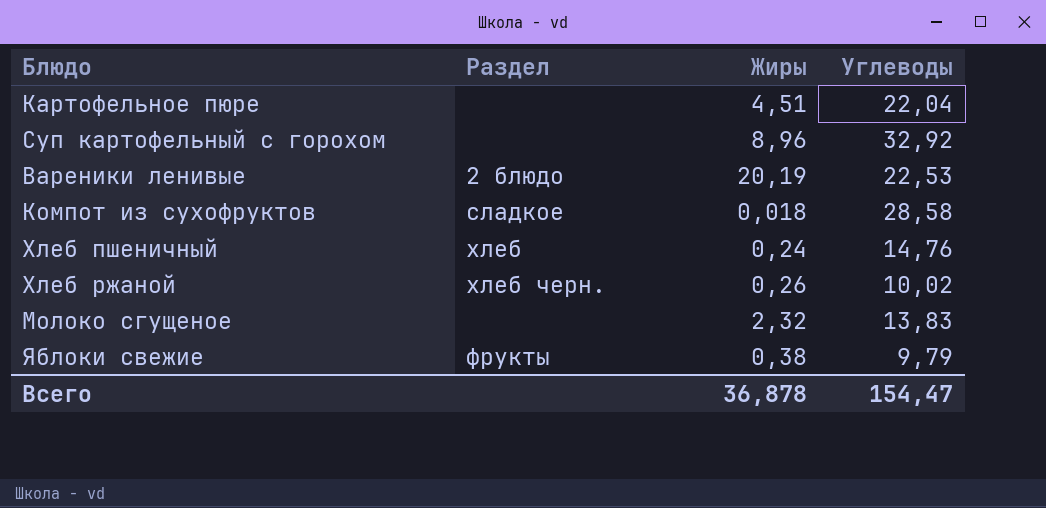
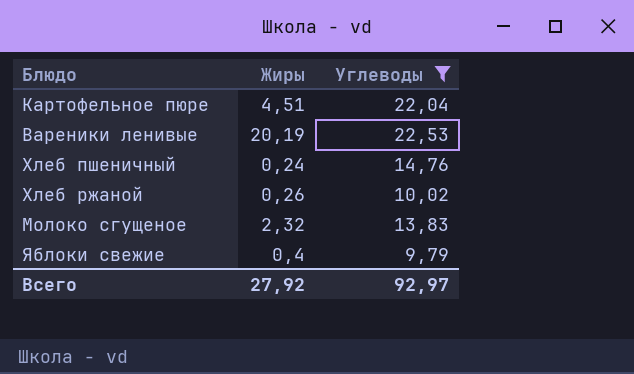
filter: none -> Углеводы <= 22,53
column Раздел | position: 2 -> none
Яблоки свежие | Жиры: 0,38 -> 0,4
Всего | Жиры: 36,878 -> 27,92
Всего | Углеводы: 154,47 -> 92,97

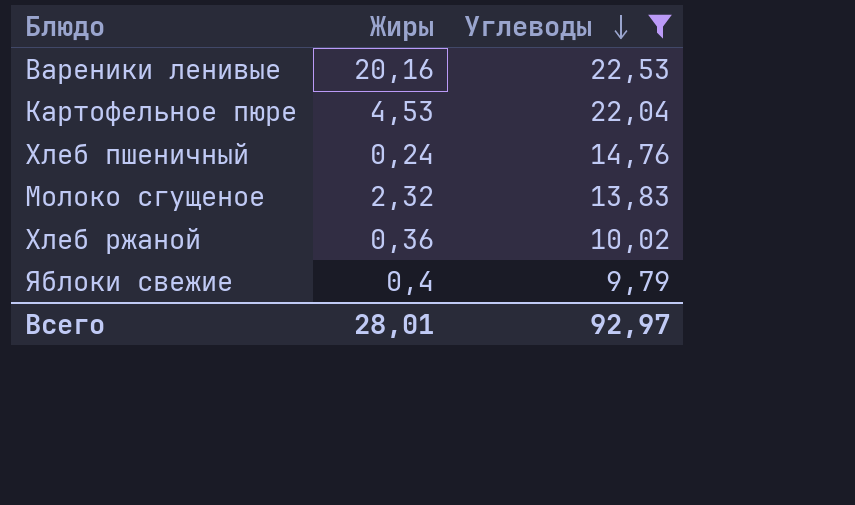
row order: none -> Углеводы descending
Вареники ленивые | Жиры: 20,19 -> 20,16
Картофельное пюре | Жиры: 4,51 -> 4,53
Хлеб ржаной | Жиры: 0,26 -> 0,36
Всего | Жиры: 27,92 -> 28,01

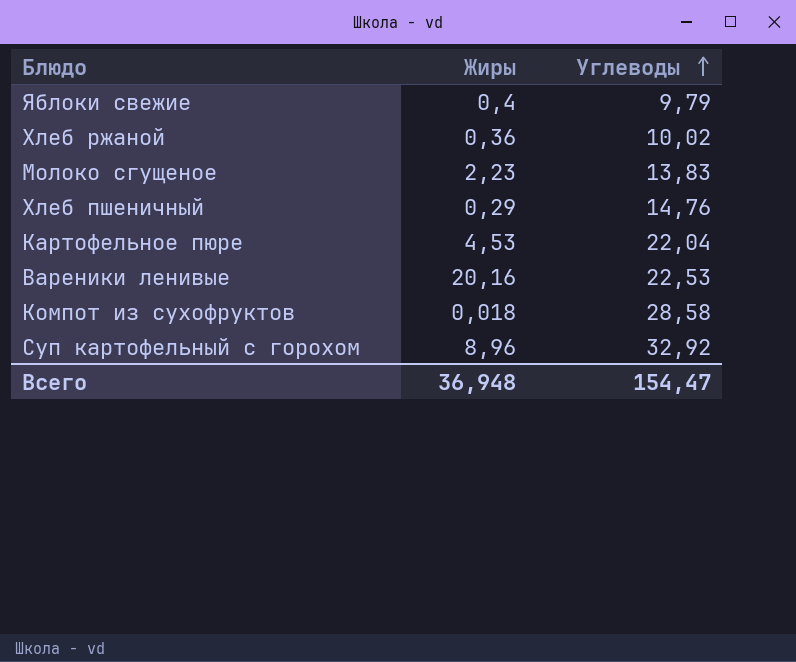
filter: Углеводы <= 22,53 -> none
row order: Углеводы descending -> Углеводы ascending
Молоко сгущеное | Жиры: 2,32 -> 2,23
Хлеб пшеничный | Жиры: 0,24 -> 0,29
Всего | Жиры: 28,01 -> 36,948
Всего | Углеводы: 92,97 -> 154,47

